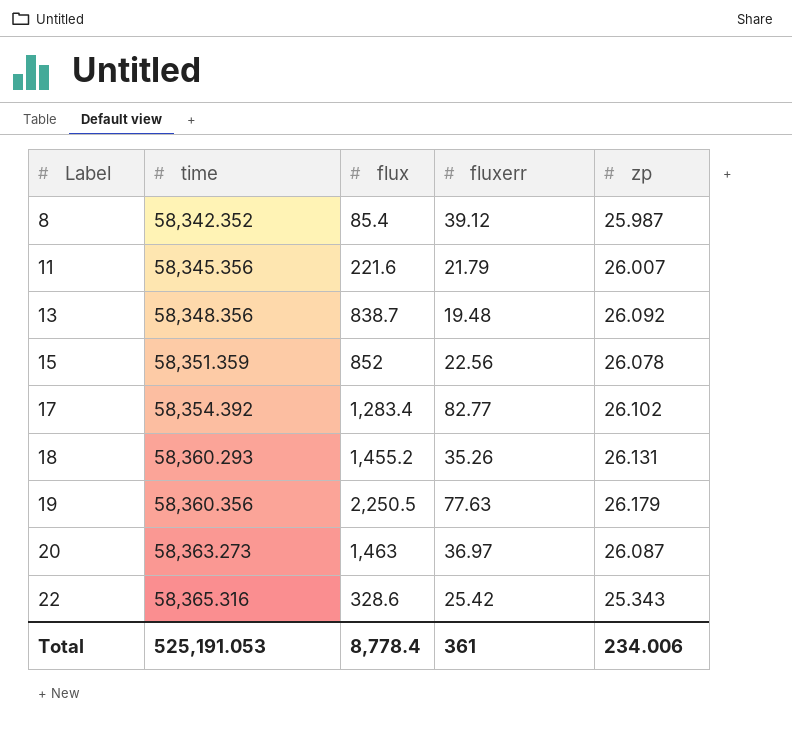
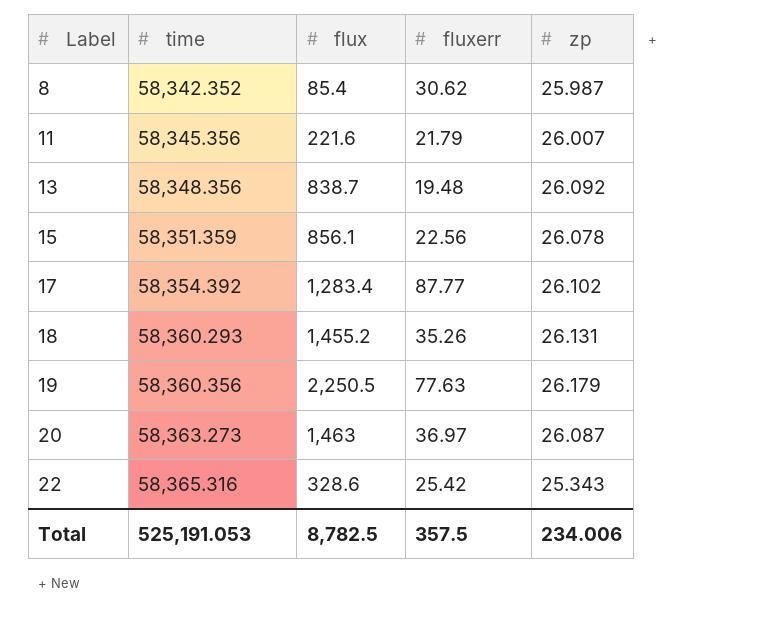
8 | fluxerr: 39.12 -> 30.62
15 | flux: 852 -> 856.1
17 | fluxerr: 82.77 -> 87.77
Total | flux: 8,778.4 -> 8,782.5
Total | fluxerr: 361 -> 357.5

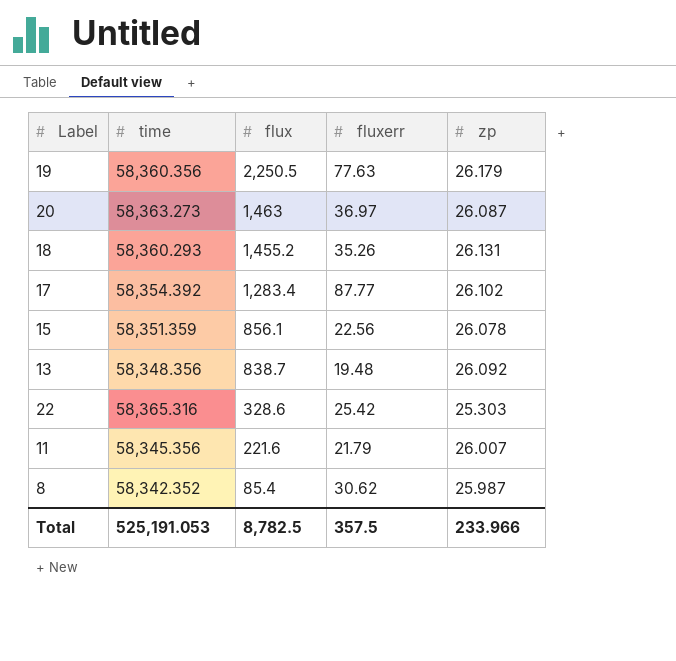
row order: Label ascending -> flux descending
22 | zp: 25.343 -> 25.303
Total | zp: 234.006 -> 233.966

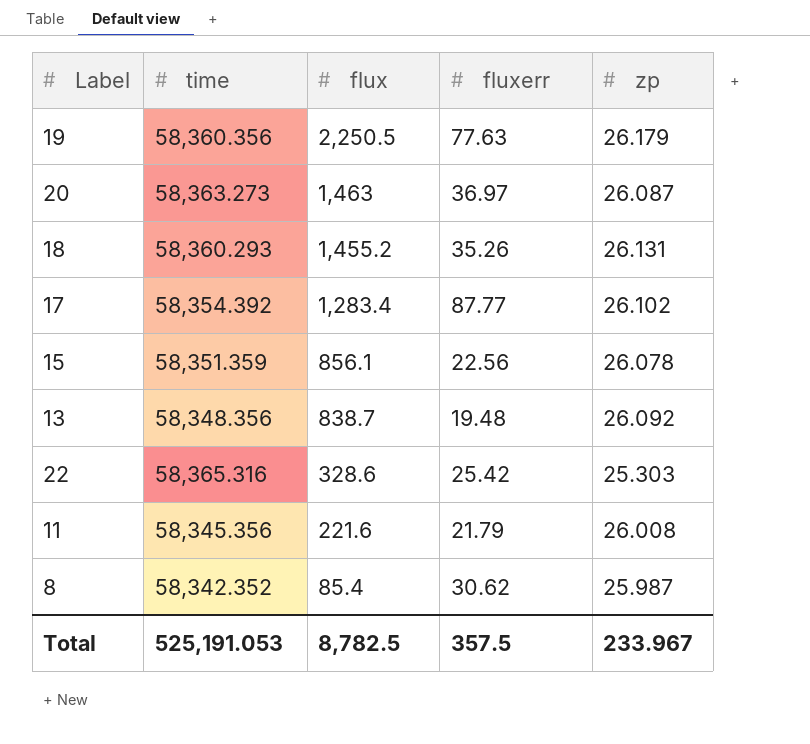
11 | zp: 26.007 -> 26.008
Total | zp: 233.966 -> 233.967

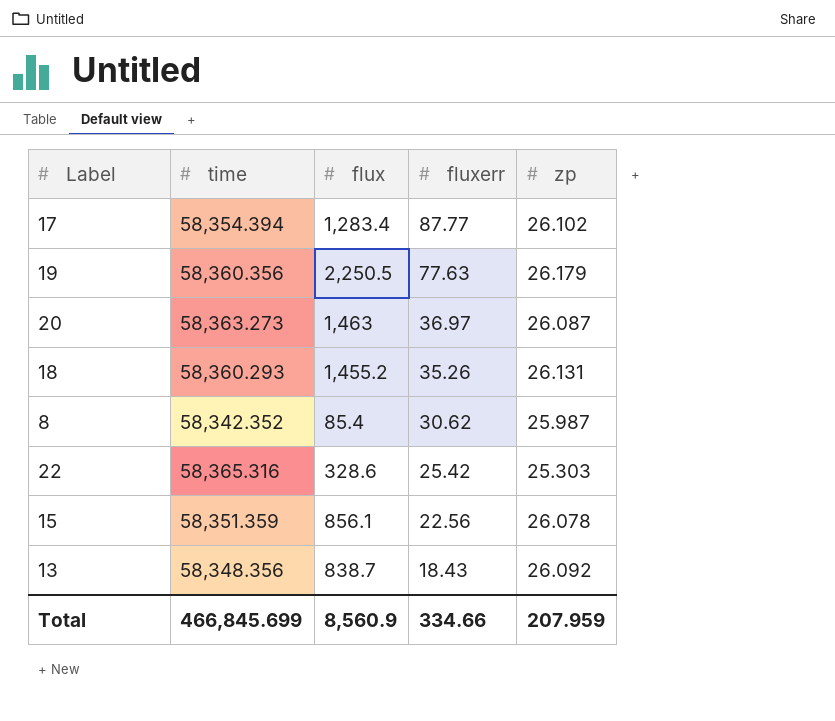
row order: flux descending -> fluxerr descending
row 11: 58,345.356 | 221.6 | 21.79 | 26.008 -> none
17 | time: 58,354.392 -> 58,354.394
13 | fluxerr: 19.48 -> 18.43
Total | time: 525,191.053 -> 466,845.699
Total | flux: 8,782.5 -> 8,560.9
Total | fluxerr: 357.5 -> 334.66
Total | zp: 233.967 -> 207.959

